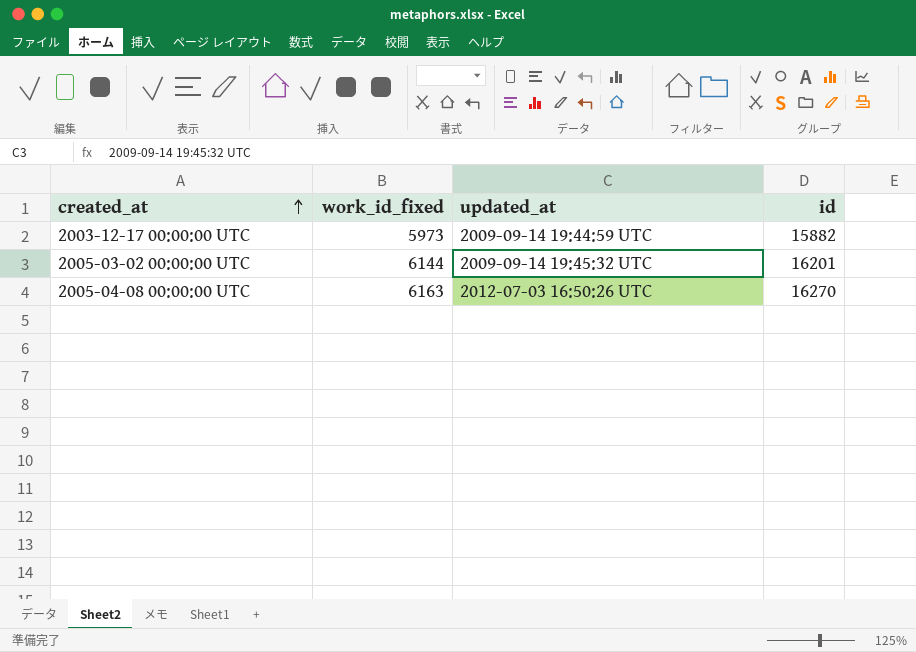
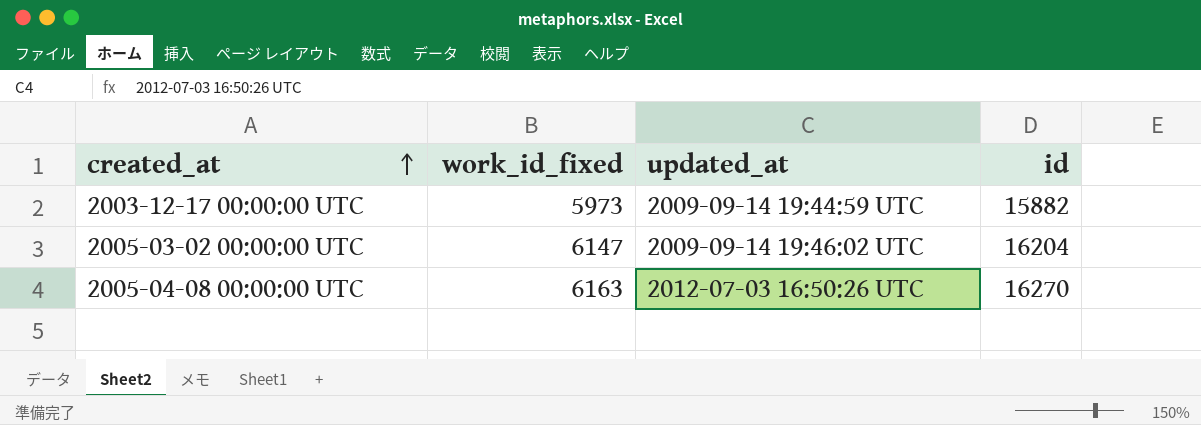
2005-03-02 00:00:00 UTC | work_id_fixed: 6144 -> 6147
2005-03-02 00:00:00 UTC | updated_at: 2009-09-14 19:45:32 UTC -> 2009-09-14 19:46:02 UTC
2005-03-02 00:00:00 UTC | id: 16201 -> 16204

